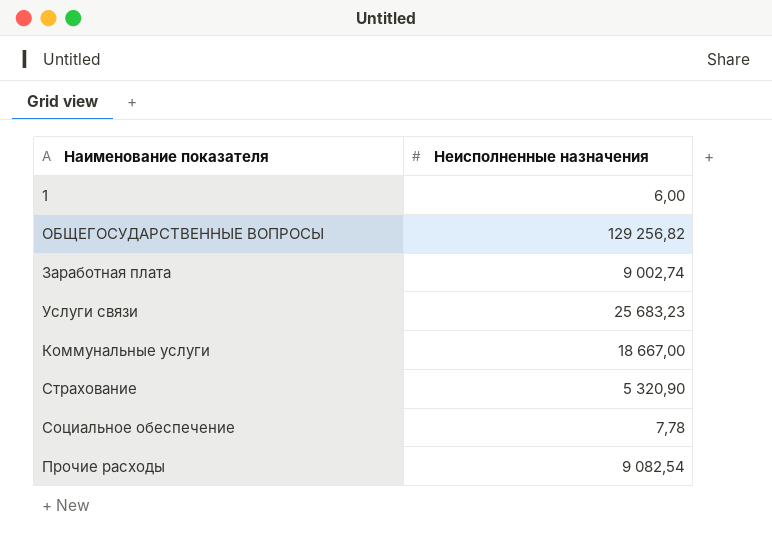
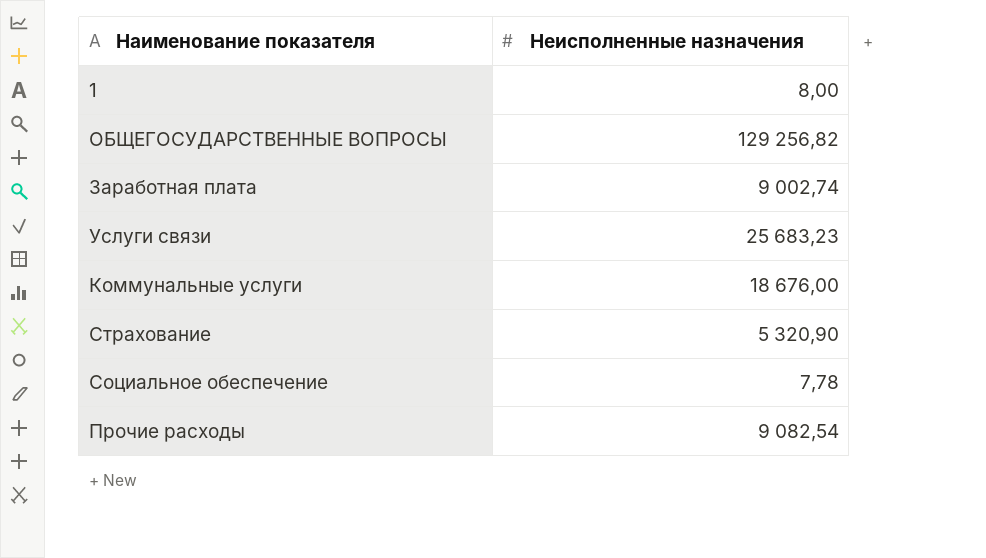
1 | Неисполненные назначения: 6,00 -> 8,00
Коммунальные услуги | Неисполненные назначения: 18 667,00 -> 18 676,00

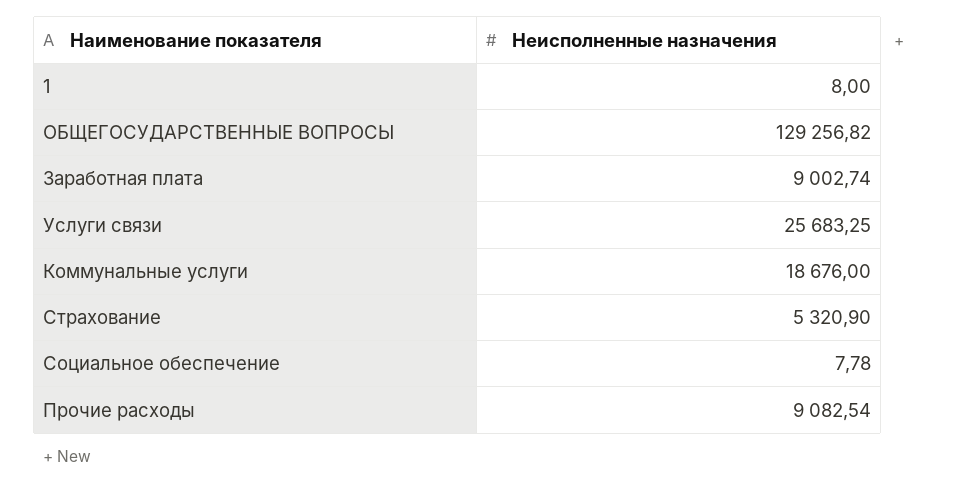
Услуги связи | Неисполненные назначения: 25 683,23 -> 25 683,25

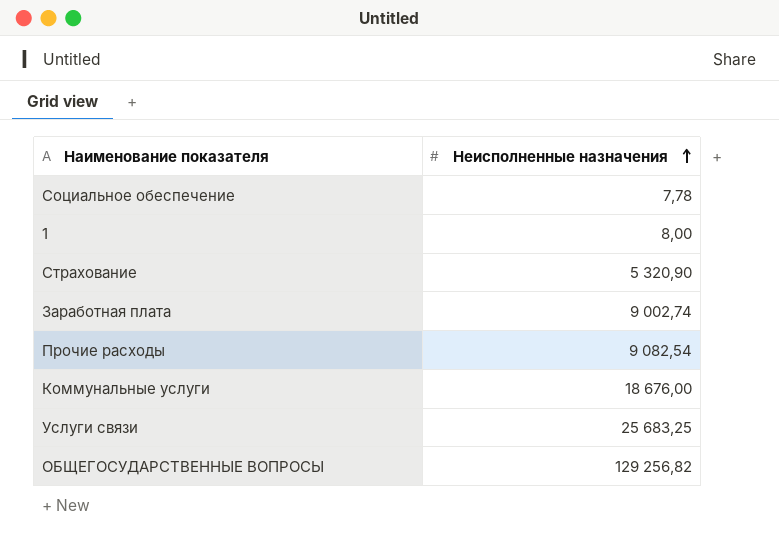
row order: none -> Неисполненные назначения ascending

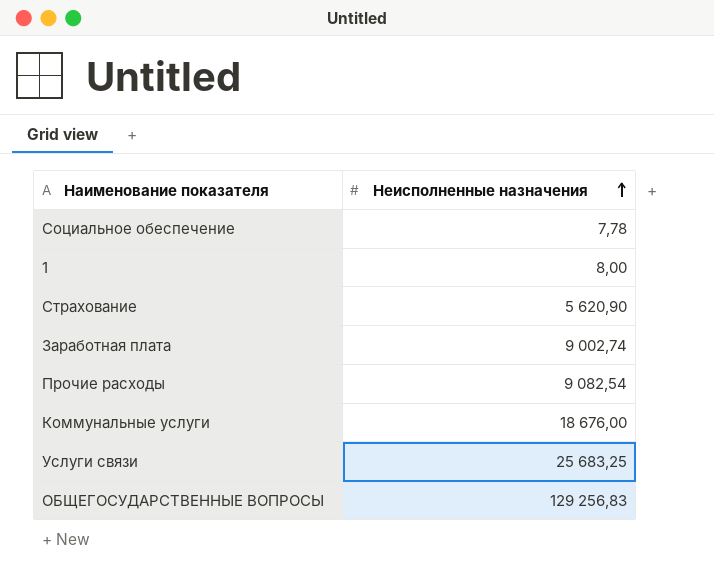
Страхование | Неисполненные назначения: 5 320,90 -> 5 620,90
ОБЩЕГОСУДАРСТВЕННЫЕ ВОПРОСЫ | Неисполненные назначения: 129 256,82 -> 129 256,83

